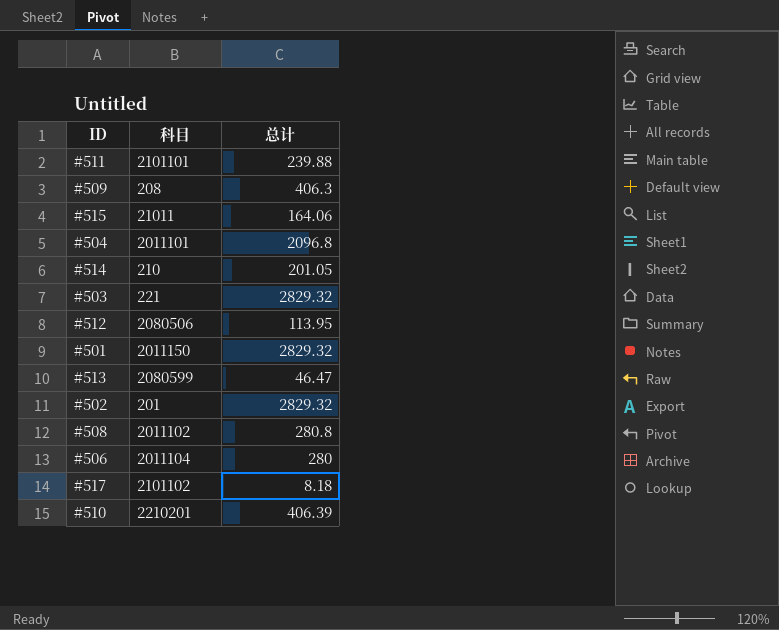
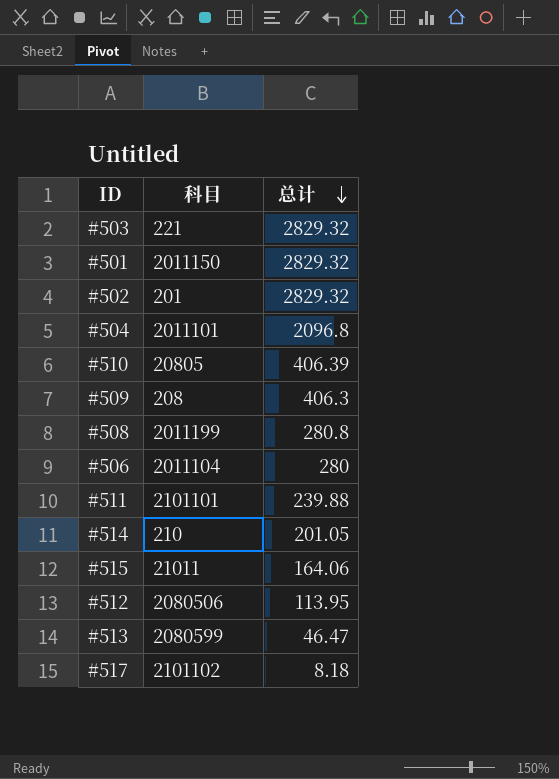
row order: none -> 总计 descending
#510 | 科目: 2210201 -> 20805
#508 | 科目: 2011102 -> 2011199

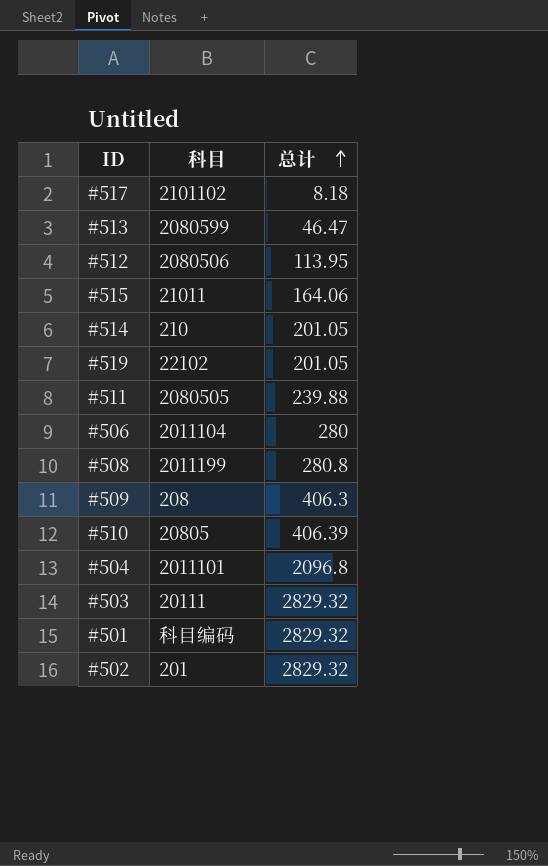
row order: 总计 descending -> 总计 ascending
row #519: none -> 22102 | 201.05
#511 | 科目: 2101101 -> 2080505
#503 | 科目: 221 -> 20111
#501 | 科目: 2011150 -> 科目编码

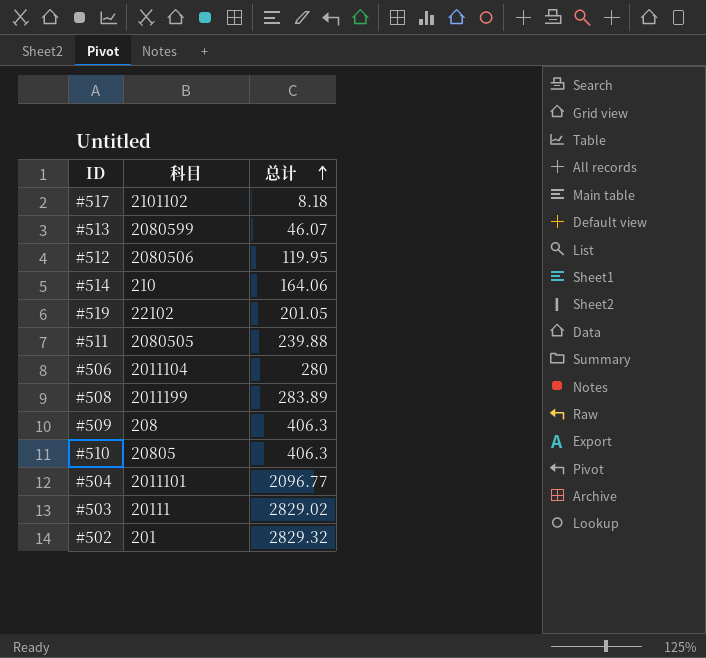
row #515: 21011 | 164.06 -> none
row #501: 科目编码 | 2829.32 -> none
#513 | 总计: 46.47 -> 46.07
#512 | 总计: 113.95 -> 119.95
#514 | 总计: 201.05 -> 164.06
#508 | 总计: 280.8 -> 283.89
#510 | 总计: 406.39 -> 406.3
#504 | 总计: 2096.8 -> 2096.77
#503 | 总计: 2829.32 -> 2829.02

